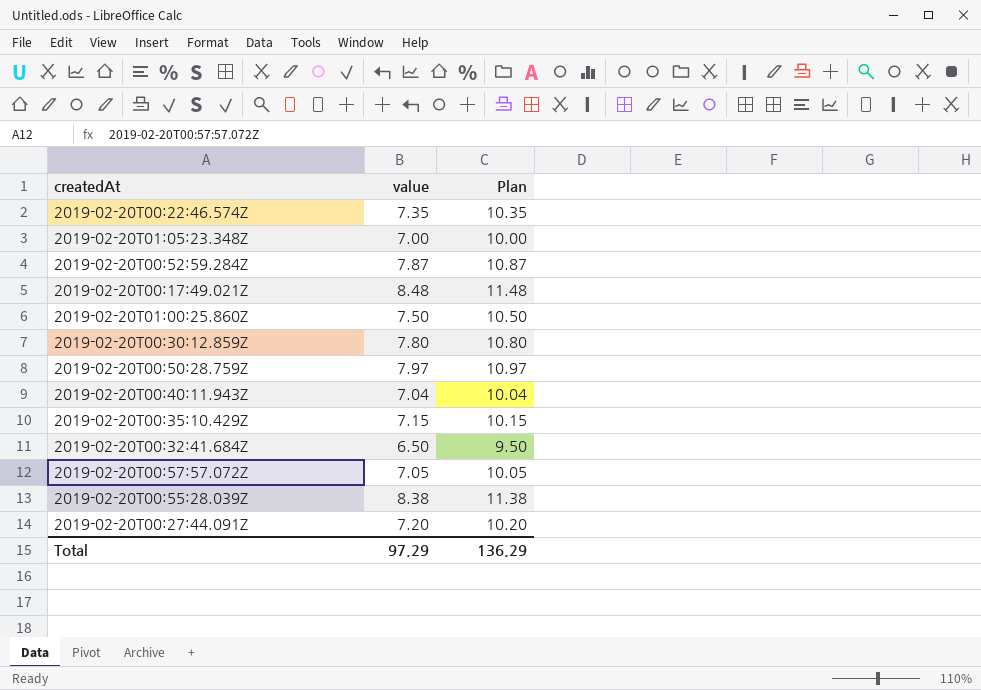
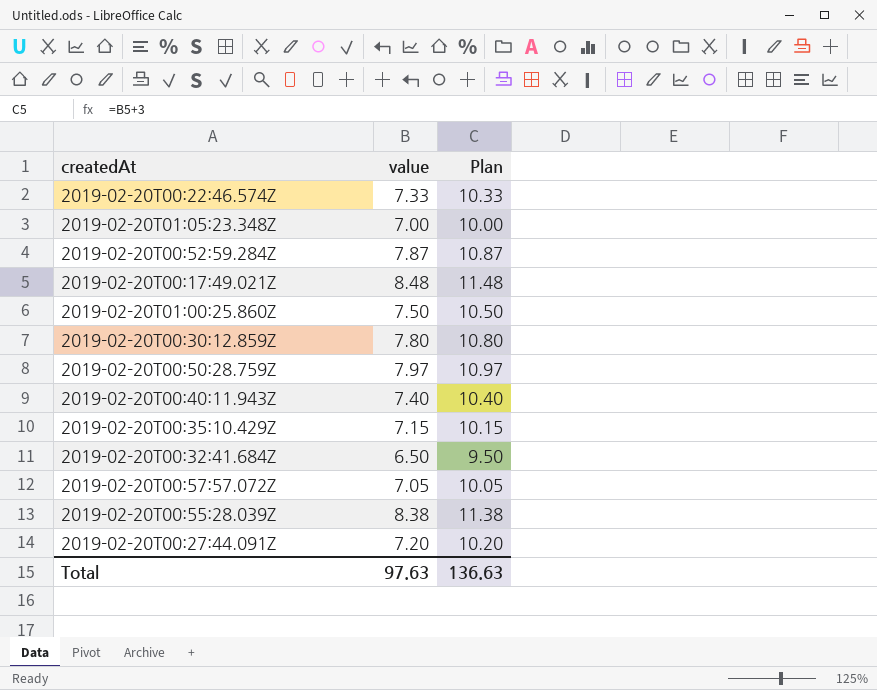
2019-02-20T00:22:46.574Z | value: 7.35 -> 7.33
2019-02-20T00:22:46.574Z | Plan: 10.35 -> 10.33
2019-02-20T00:40:11.943Z | value: 7.04 -> 7.40
2019-02-20T00:40:11.943Z | Plan: 10.04 -> 10.40
Total | value: 97.29 -> 97.63
Total | Plan: 136.29 -> 136.63

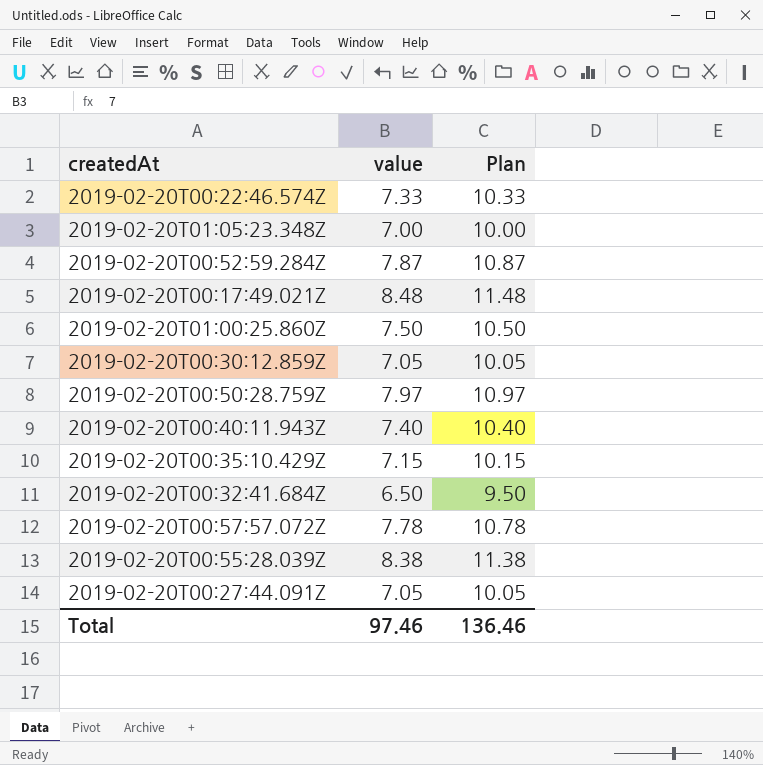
2019-02-20T00:30:12.859Z | value: 7.80 -> 7.05
2019-02-20T00:30:12.859Z | Plan: 10.80 -> 10.05
2019-02-20T00:57:57.072Z | value: 7.05 -> 7.78
2019-02-20T00:57:57.072Z | Plan: 10.05 -> 10.78
2019-02-20T00:27:44.091Z | value: 7.20 -> 7.05
2019-02-20T00:27:44.091Z | Plan: 10.20 -> 10.05
Total | value: 97.63 -> 97.46
Total | Plan: 136.63 -> 136.46

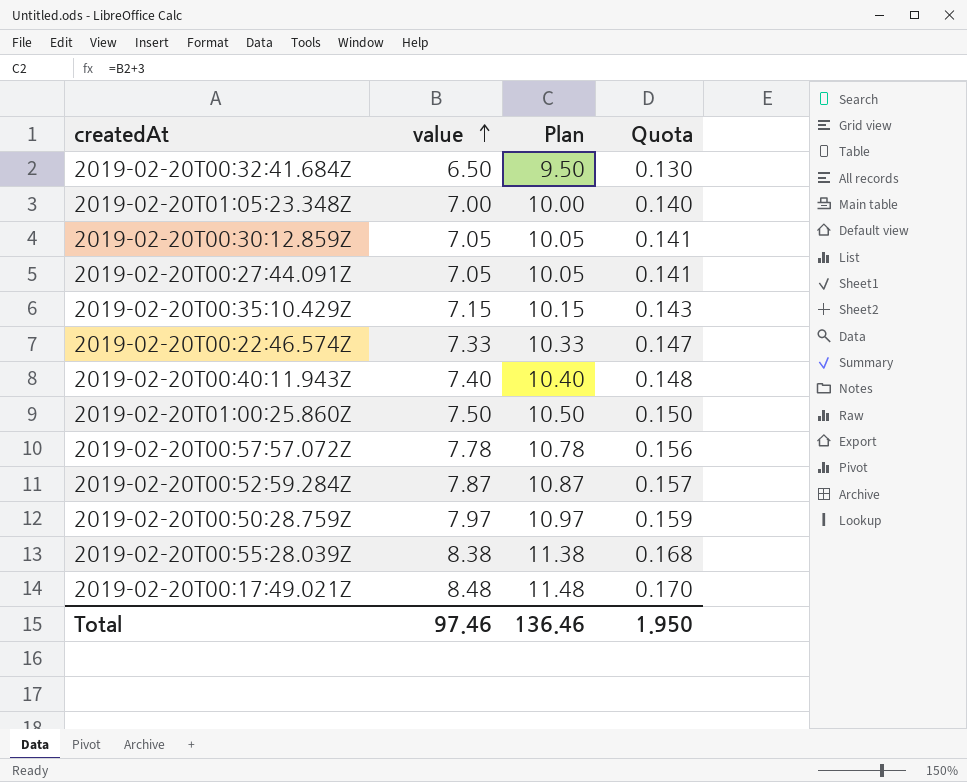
row order: none -> value ascending
column Quota | formula: none -> [value] * 0.02

